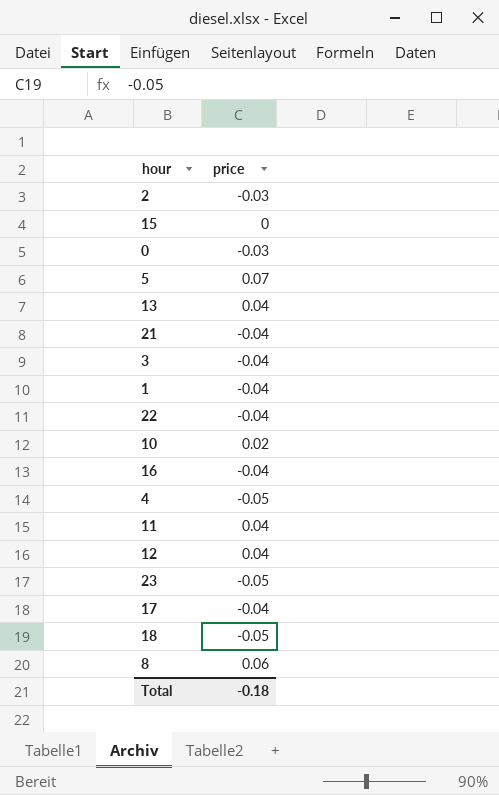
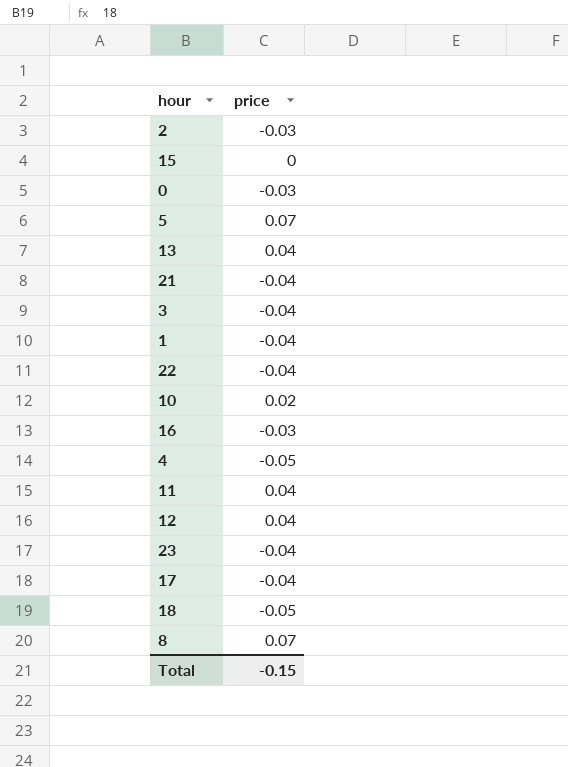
16 | price: -0.04 -> -0.03
23 | price: -0.05 -> -0.04
8 | price: 0.06 -> 0.07
Total | price: -0.18 -> -0.15

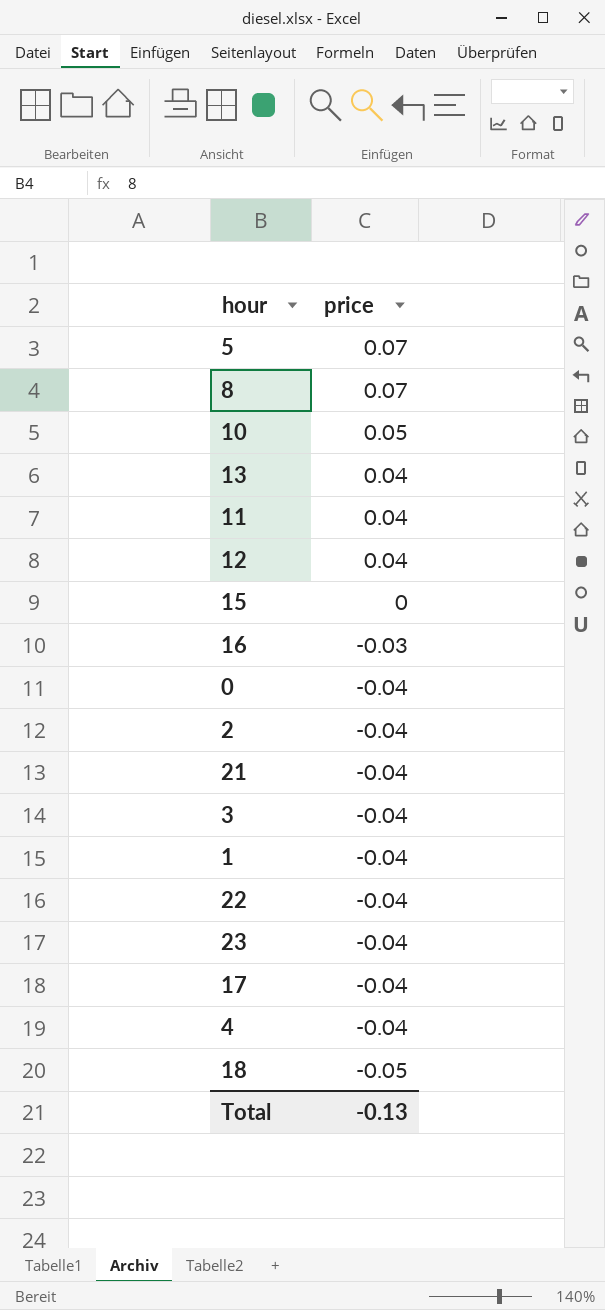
row order: none -> price descending
10 | price: 0.02 -> 0.05
0 | price: -0.03 -> -0.04
2 | price: -0.03 -> -0.04
4 | price: -0.05 -> -0.04
Total | price: -0.15 -> -0.13

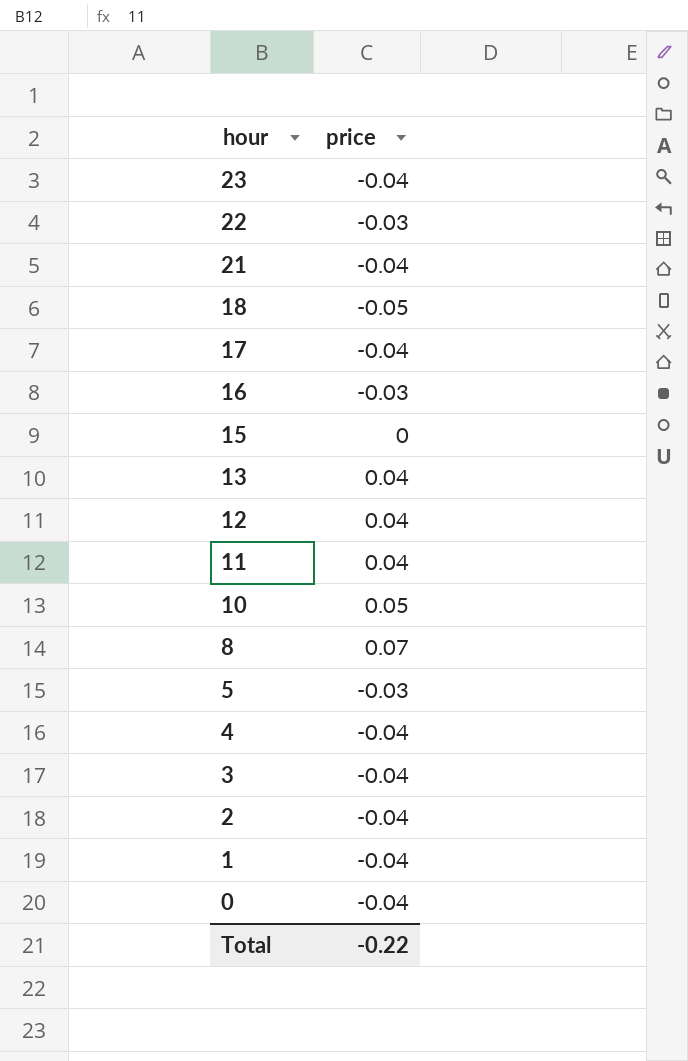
row order: price descending -> hour descending
22 | price: -0.04 -> -0.03
5 | price: 0.07 -> -0.03
Total | price: -0.13 -> -0.22

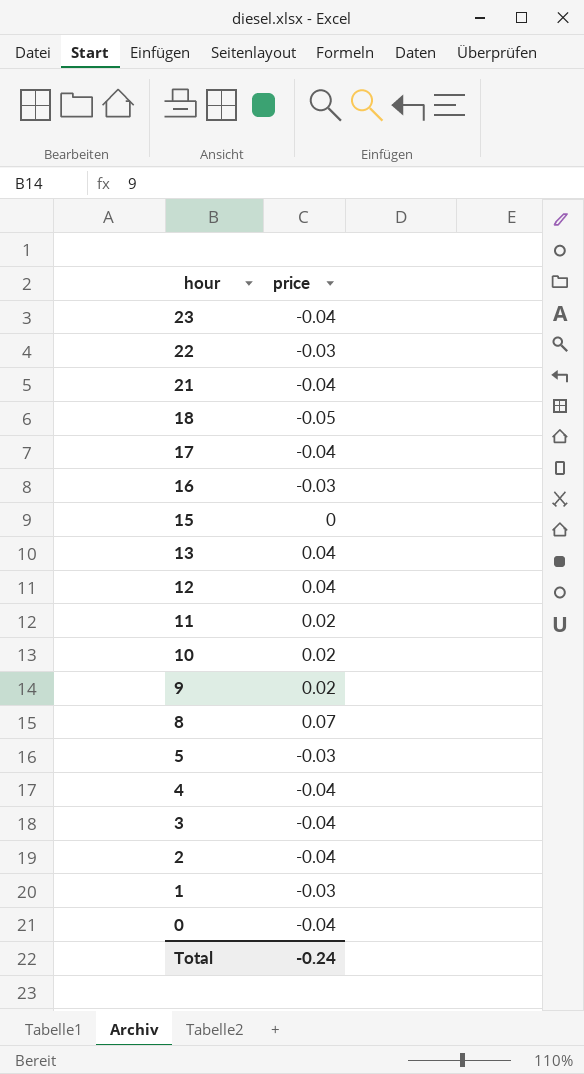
11 | price: 0.04 -> 0.02
10 | price: 0.05 -> 0.02
row 9: none -> 0.02
1 | price: -0.04 -> -0.03
Total | price: -0.22 -> -0.24

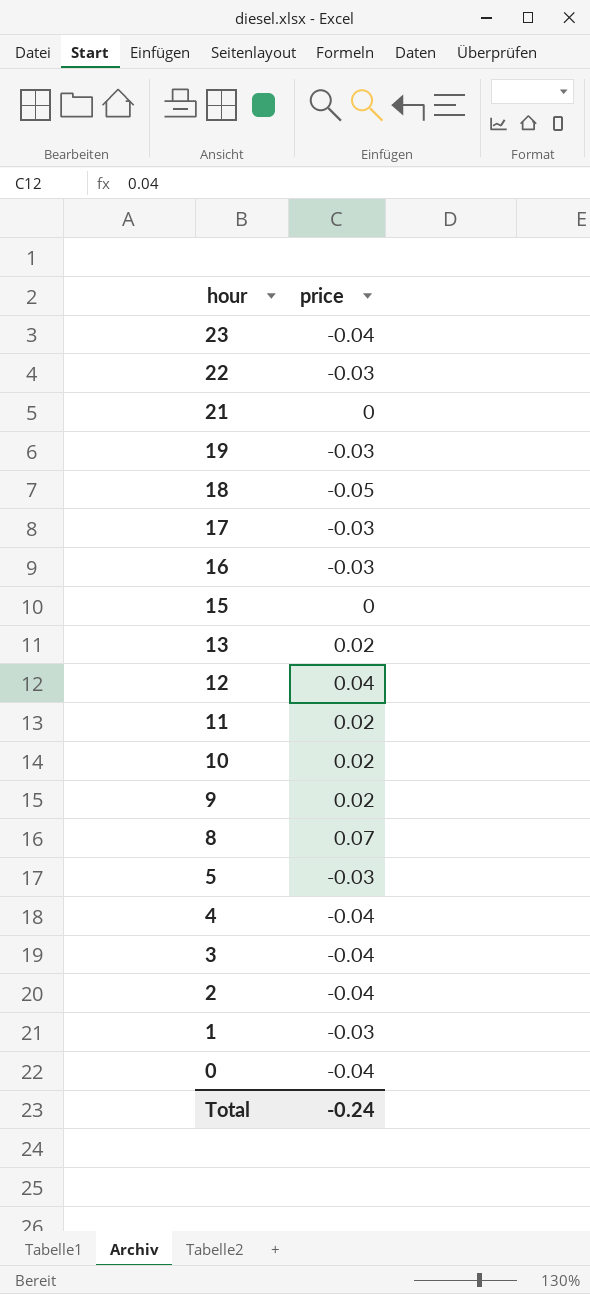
21 | price: -0.04 -> 0
row 19: none -> -0.03
17 | price: -0.04 -> -0.03
13 | price: 0.04 -> 0.02

